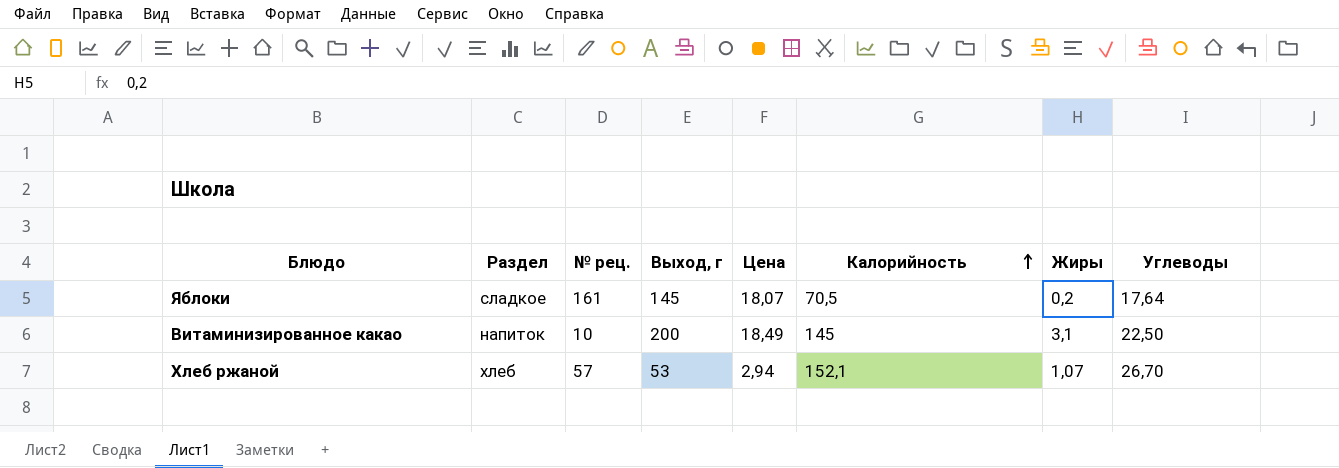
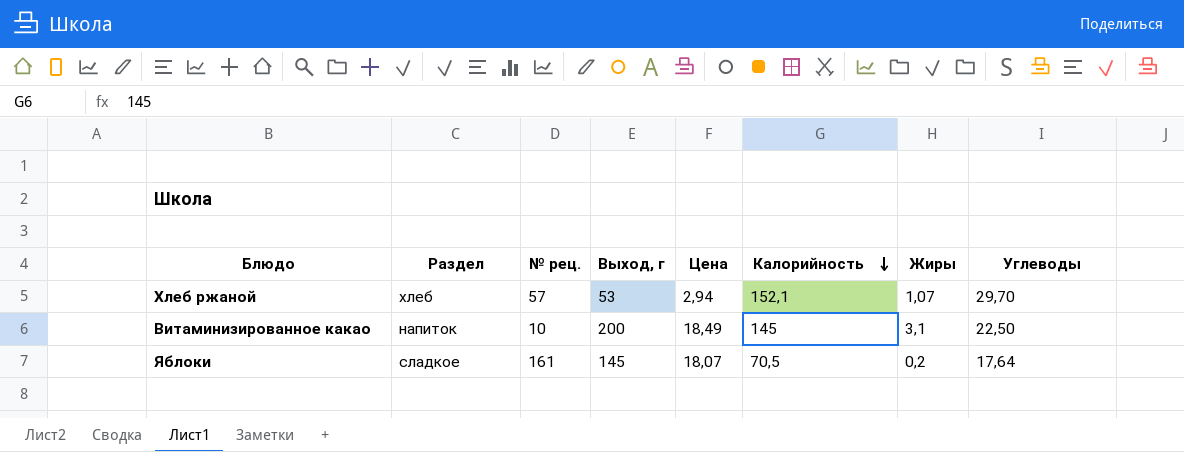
row order: Калорийность ascending -> Калорийность descending
Хлеб ржаной | Углеводы: 26,70 -> 29,70

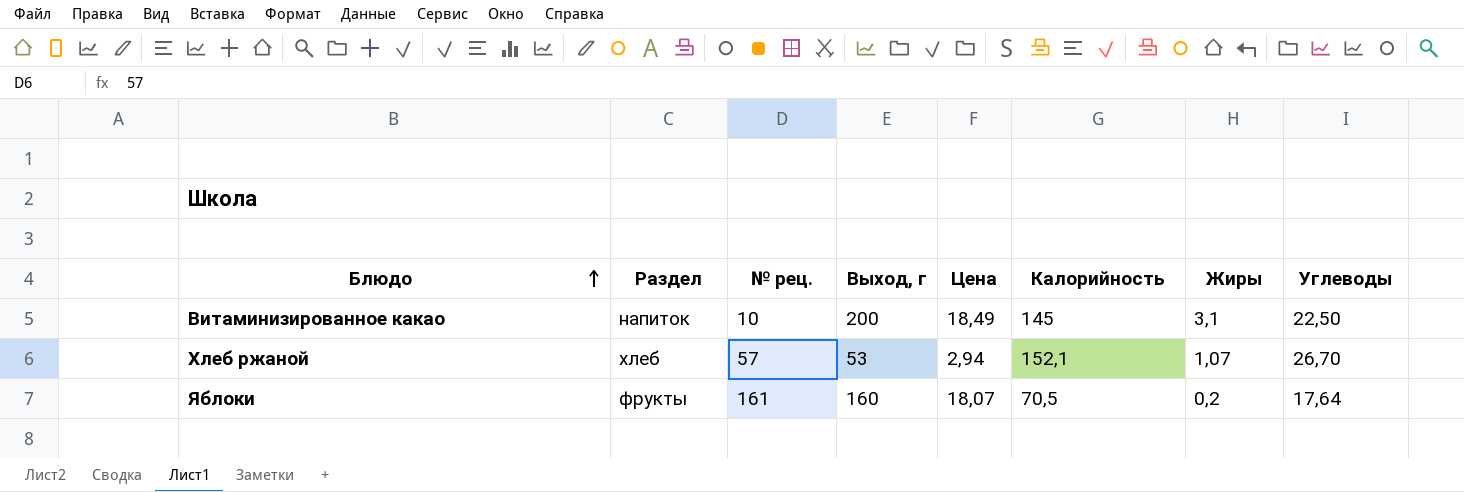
row order: Калорийность descending -> Блюдо ascending
Хлеб ржаной | Углеводы: 29,70 -> 26,70
Яблоки | Раздел: сладкое -> фрукты
Яблоки | Выход, г: 145 -> 160

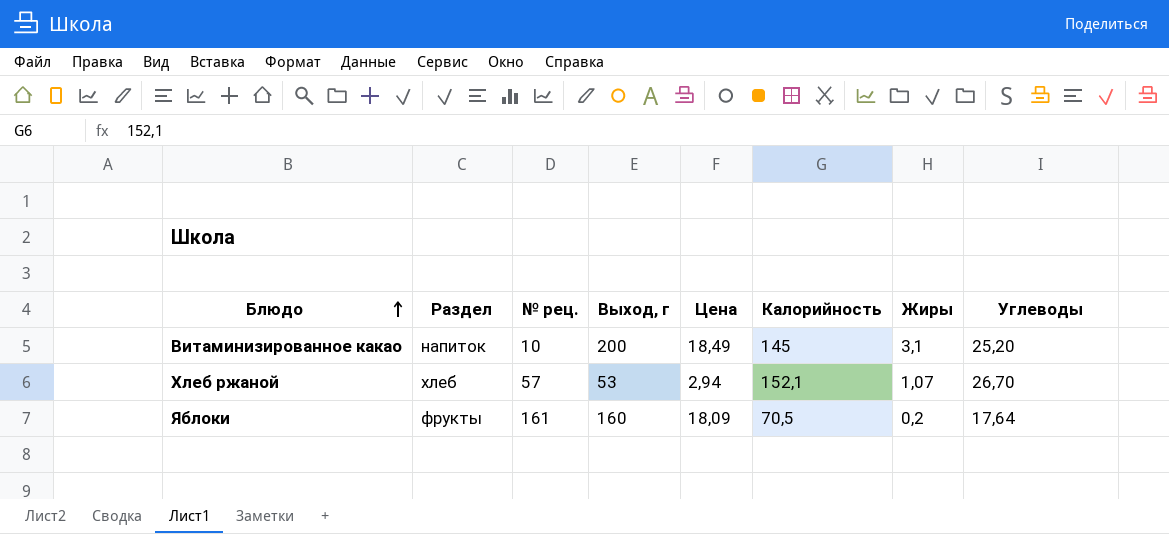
Витаминизированное какао | Углеводы: 22,50 -> 25,20
Яблоки | Цена: 18,07 -> 18,09

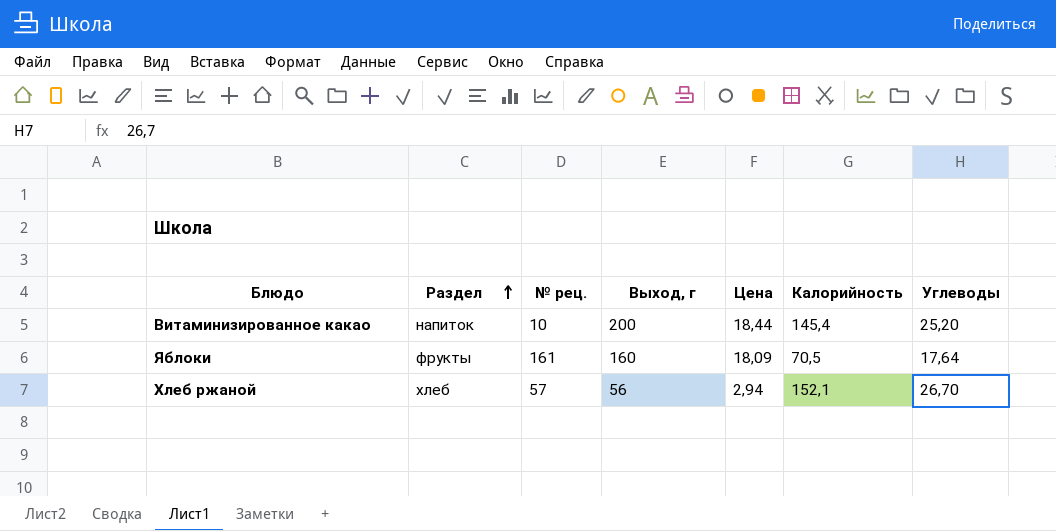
row order: Блюдо ascending -> Раздел ascending
column Жиры | position: 7 -> none
Витаминизированное какао | Цена: 18,49 -> 18,44
Витаминизированное какао | Калорийность: 145 -> 145,4
Хлеб ржаной | Выход, г: 53 -> 56

